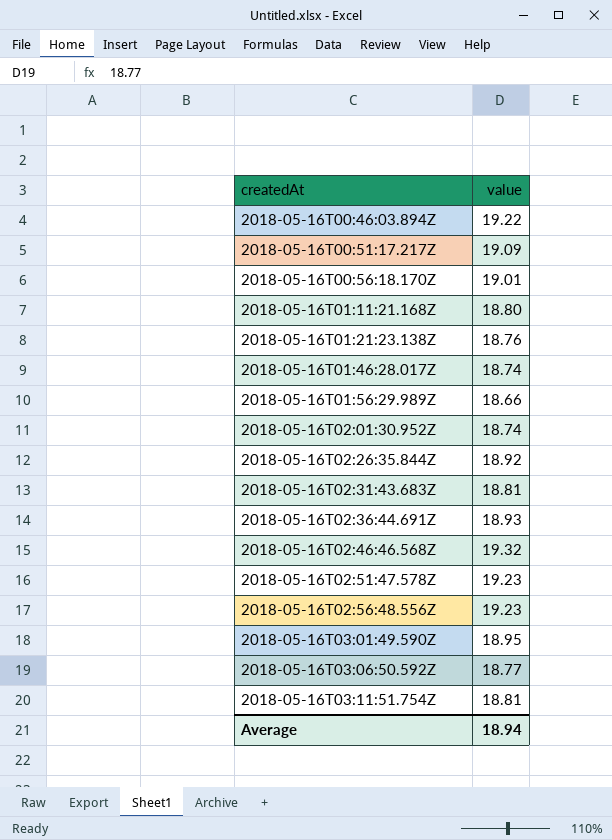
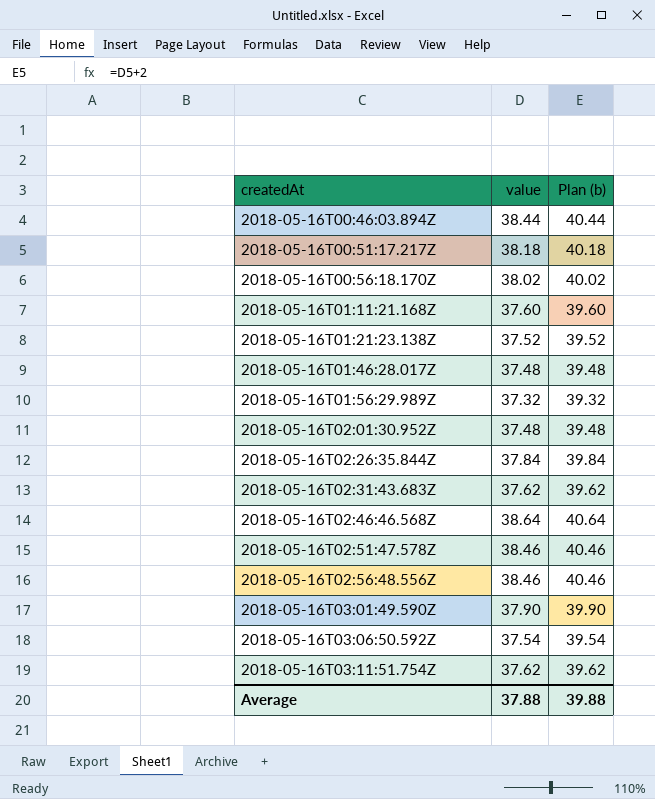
column Plan (b) | formula: none -> [value] + 2
row 2018-05-16T02:36:44.691Z: 18.93 -> none
2018-05-16T00:46:03.894Z | value: 19.22 -> 38.44
2018-05-16T00:51:17.217Z | value: 19.09 -> 38.18
2018-05-16T00:56:18.170Z | value: 19.01 -> 38.02
2018-05-16T01:11:21.168Z | value: 18.80 -> 37.60
2018-05-16T01:21:23.138Z | value: 18.76 -> 37.52
2018-05-16T01:46:28.017Z | value: 18.74 -> 37.48
2018-05-16T01:56:29.989Z | value: 18.66 -> 37.32
2018-05-16T02:01:30.952Z | value: 18.74 -> 37.48
2018-05-16T02:26:35.844Z | value: 18.92 -> 37.84
2018-05-16T02:31:43.683Z | value: 18.81 -> 37.62
2018-05-16T02:46:46.568Z | value: 19.32 -> 38.64
2018-05-16T02:51:47.578Z | value: 19.23 -> 38.46
2018-05-16T02:56:48.556Z | value: 19.23 -> 38.46
2018-05-16T03:01:49.590Z | value: 18.95 -> 37.90
2018-05-16T03:06:50.592Z | value: 18.77 -> 37.54
2018-05-16T03:11:51.754Z | value: 18.81 -> 37.62
Average | value: 18.94 -> 37.88

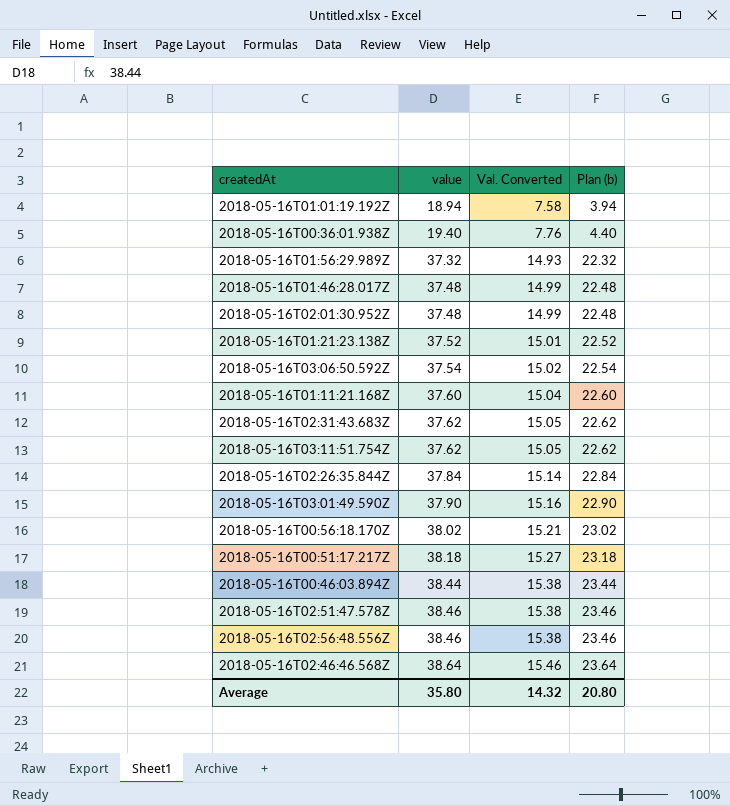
row order: createdAt ascending -> value ascending
column Val. Converted | formula: none -> [value] * 0.4
column Plan (b) | formula: [value] + 2 -> [value] - 15
row 2018-05-16T01:01:19.192Z: none -> 18.94 | 7.58 | 3.94
row 2018-05-16T00:36:01.938Z: none -> 19.40 | 7.76 | 4.40
Average | value: 37.88 -> 35.80
Average | Plan (b): 39.88 -> 20.80

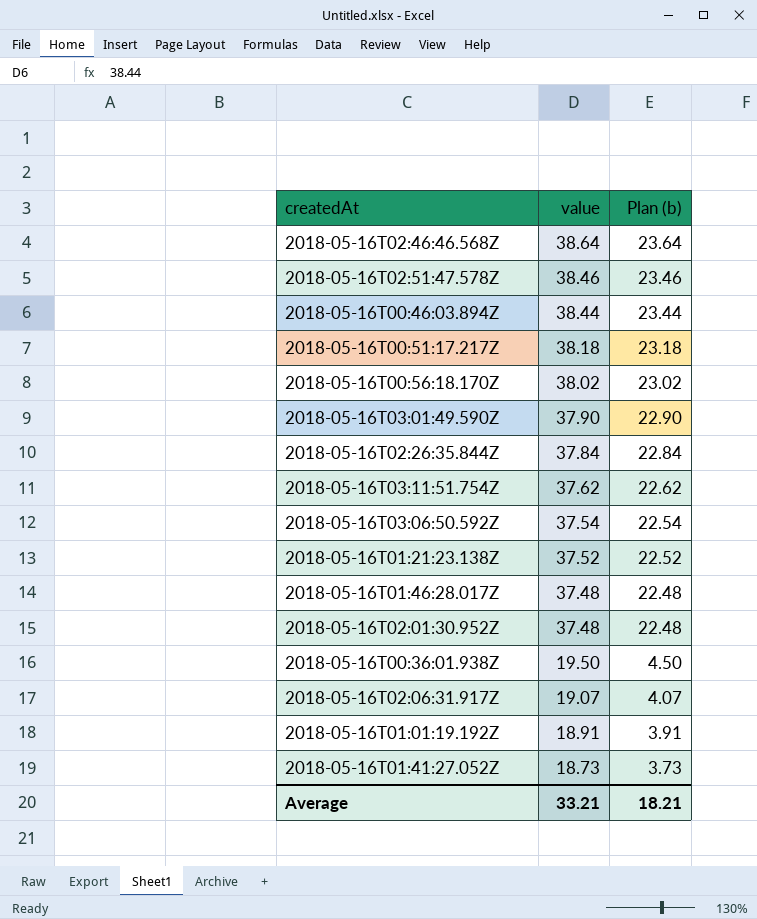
row order: value ascending -> value descending
column Val. Converted | formula: [value] * 0.4 -> none
row 2018-05-16T01:56:29.989Z: 37.32 | 14.93 | 22.32 -> none
row 2018-05-16T01:11:21.168Z: 37.60 | 15.04 | 22.60 -> none
row 2018-05-16T02:31:43.683Z: 37.62 | 15.05 | 22.62 -> none
row 2018-05-16T02:56:48.556Z: 38.46 | 15.38 | 23.46 -> none
2018-05-16T00:36:01.938Z | value: 19.40 -> 19.50
2018-05-16T00:36:01.938Z | Plan (b): 4.40 -> 4.50
row 2018-05-16T02:06:31.917Z: none -> 19.07 | 4.07
2018-05-16T01:01:19.192Z | value: 18.94 -> 18.91
2018-05-16T01:01:19.192Z | Plan (b): 3.94 -> 3.91
row 2018-05-16T01:41:27.052Z: none -> 18.73 | 3.73
Average | value: 35.80 -> 33.21
Average | Plan (b): 20.80 -> 18.21

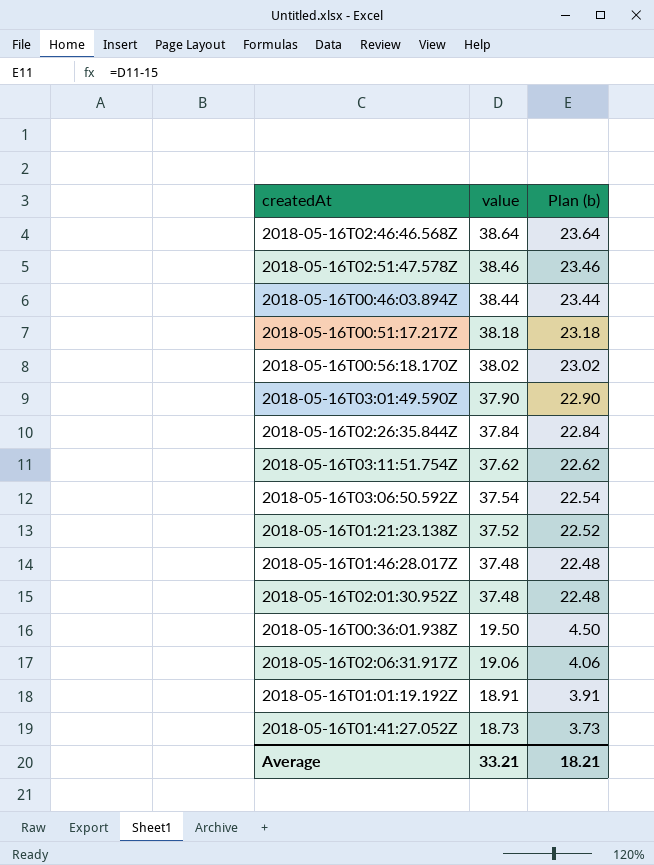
2018-05-16T02:06:31.917Z | value: 19.07 -> 19.06
2018-05-16T02:06:31.917Z | Plan (b): 4.07 -> 4.06

